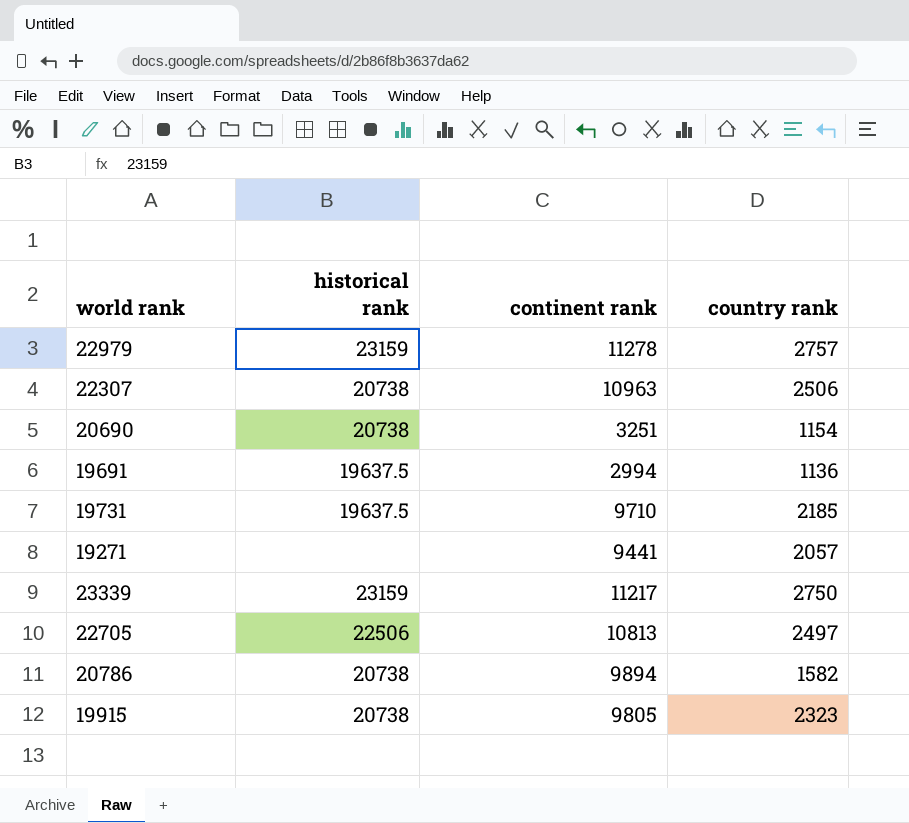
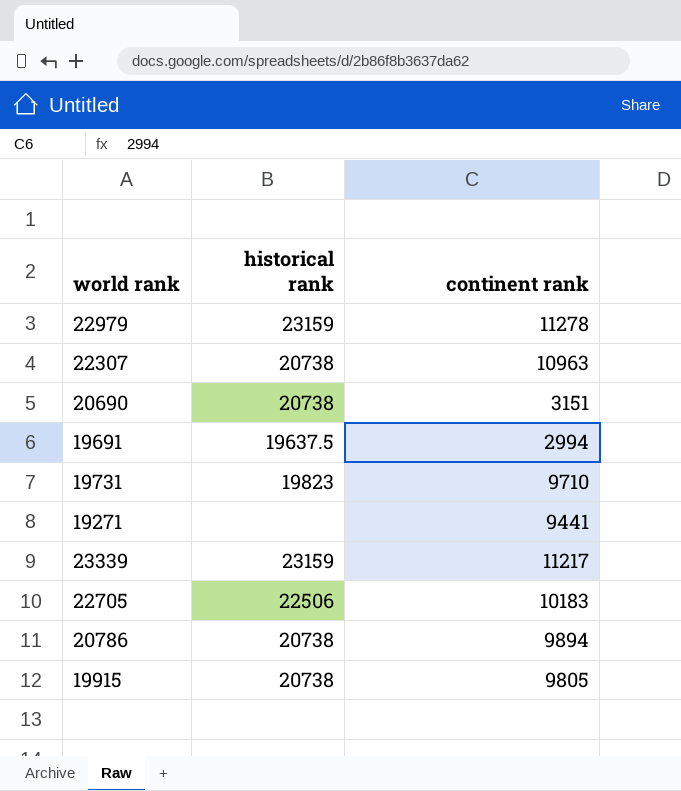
column country rank | position: 4 -> none
20690 | continent rank: 3251 -> 3151
19731 | historical rank: 19637.5 -> 19823
22705 | continent rank: 10813 -> 10183

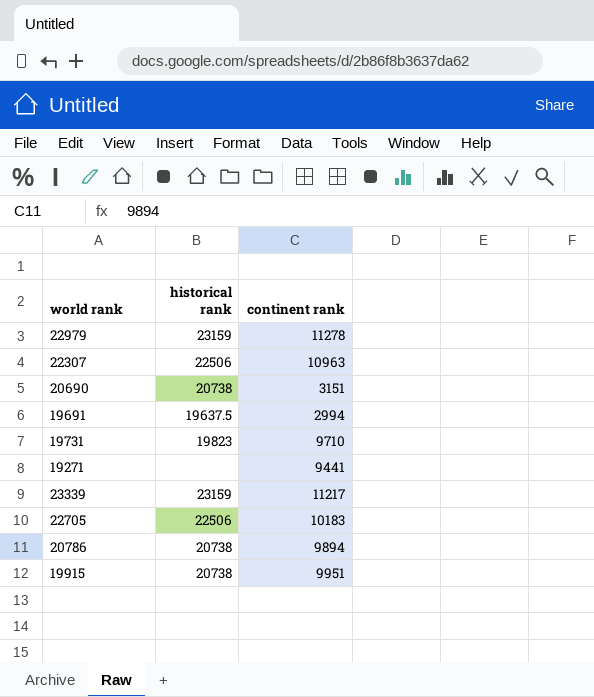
22307 | historical rank: 20738 -> 22506
19915 | continent rank: 9805 -> 9951

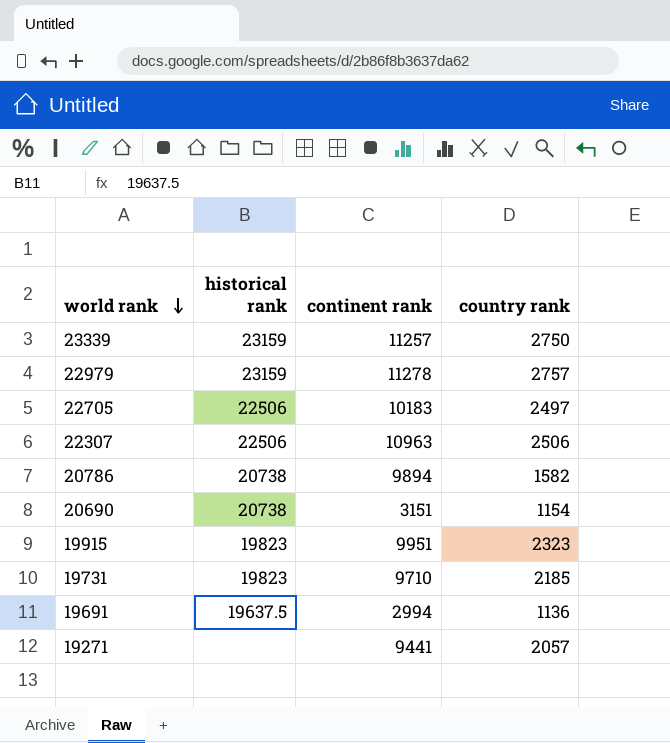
row order: none -> world rank descending
column country rank | position: none -> 4
23339 | continent rank: 11217 -> 11257
19915 | historical rank: 20738 -> 19823

